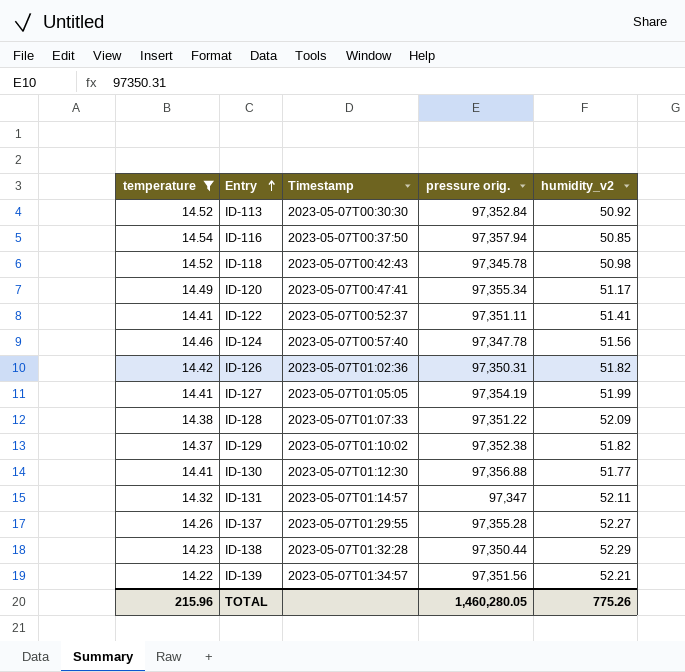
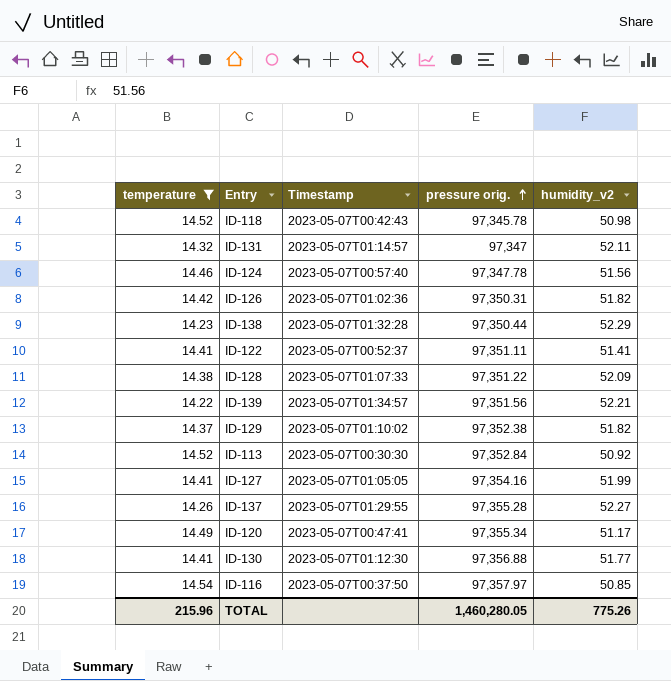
row order: Entry ascending -> pressure orig. ascending
ID-127 | pressure orig.: 97,354.19 -> 97,354.16
ID-116 | pressure orig.: 97,357.94 -> 97,357.97

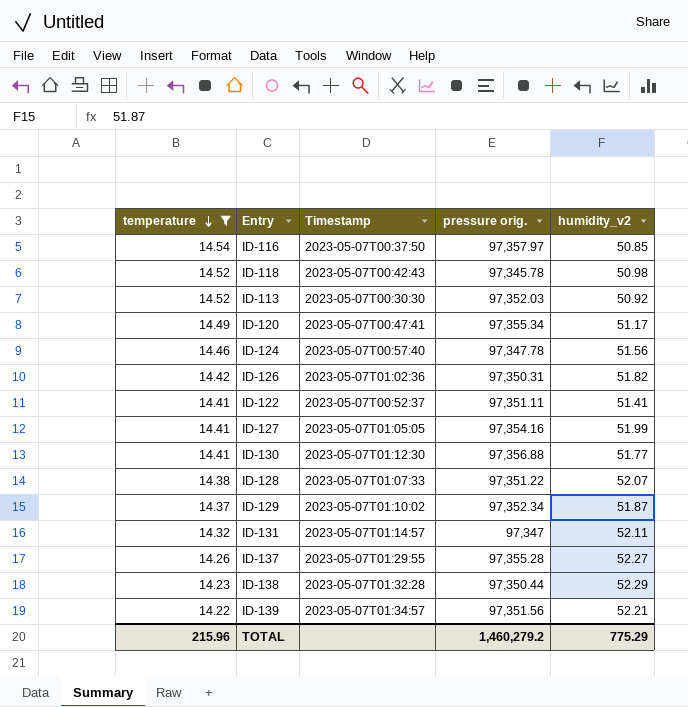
row order: pressure orig. ascending -> temperature descending
ID-113 | pressure orig.: 97,352.84 -> 97,352.03
ID-128 | humidity_v2: 52.09 -> 52.07
ID-129 | pressure orig.: 97,352.38 -> 97,352.34
ID-129 | humidity_v2: 51.82 -> 51.87
TOTAL | pressure orig.: 1,460,280.05 -> 1,460,279.2
TOTAL | humidity_v2: 775.26 -> 775.29

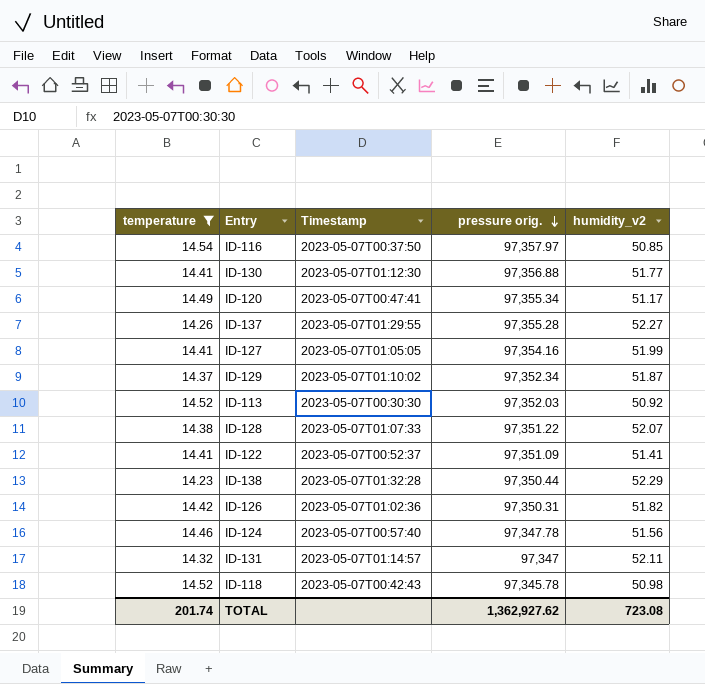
row order: temperature descending -> pressure orig. descending
row ID-139: 14.22 | 2023-05-07T01:34:57 | 97,351.56 | 52.21 -> none
ID-122 | pressure orig.: 97,351.11 -> 97,351.09
TOTAL | temperature: 215.96 -> 201.74
TOTAL | pressure orig.: 1,460,279.2 -> 1,362,927.62
TOTAL | humidity_v2: 775.29 -> 723.08

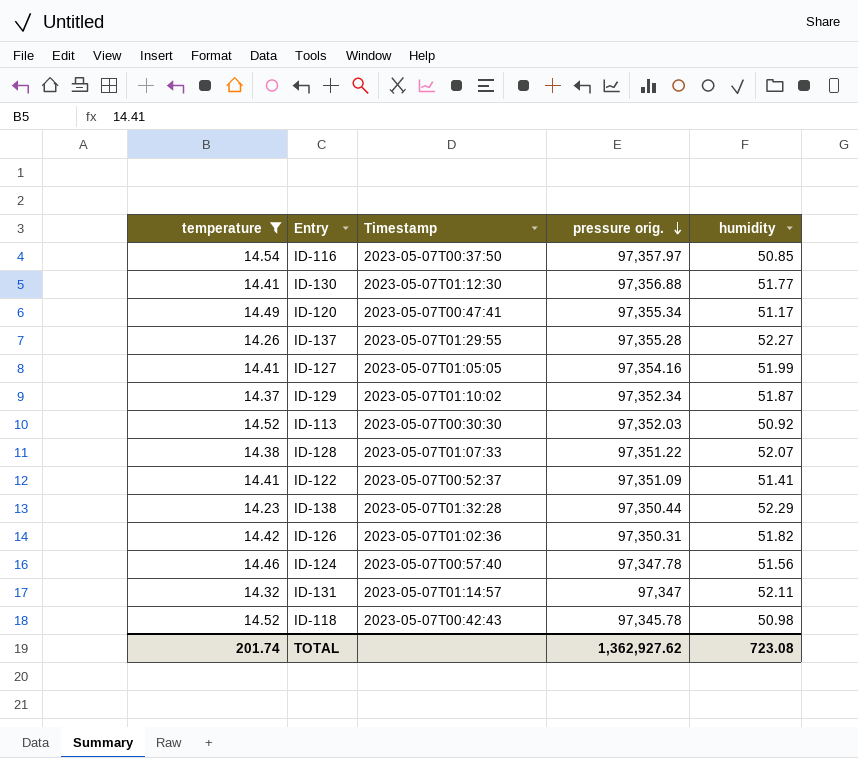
column name: humidity_v2 -> humidity

